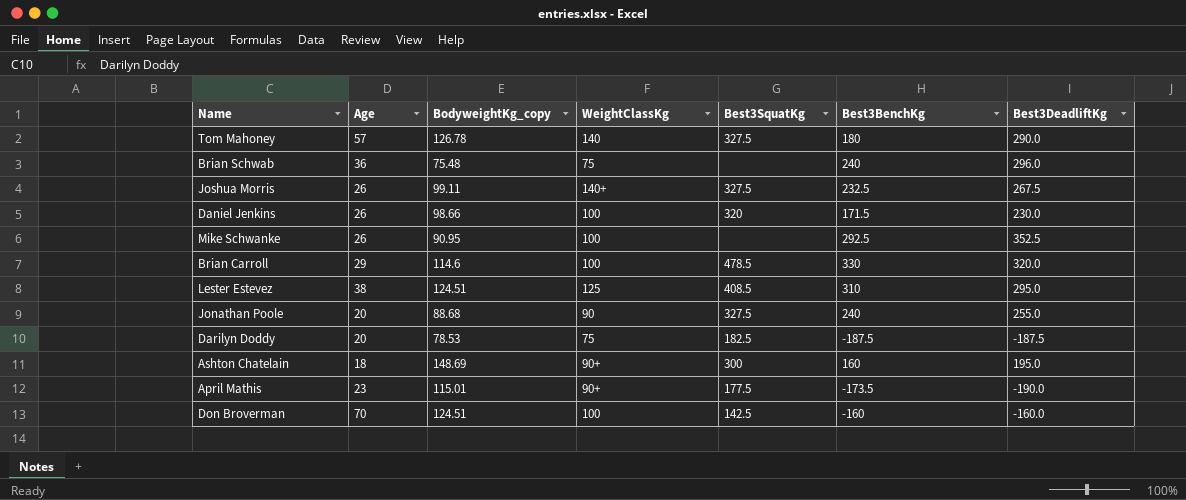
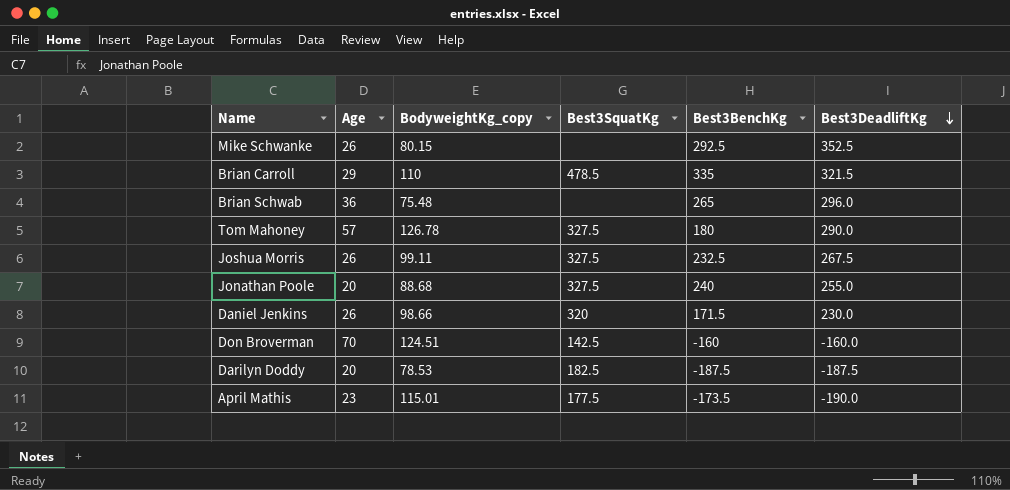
row order: none -> Best3DeadliftKg descending
column WeightClassKg | position: 4 -> none
row Lester Estevez: 38 | 124.51 | 125 | 408.5 | 310 | 295.0 -> none
row Ashton Chatelain: 18 | 148.69 | 90+ | 300 | 160 | 195.0 -> none
Mike Schwanke | BodyweightKg_copy: 90.95 -> 80.15
Brian Carroll | BodyweightKg_copy: 114.6 -> 110
Brian Carroll | Best3BenchKg: 330 -> 335
Brian Carroll | Best3DeadliftKg: 320.0 -> 321.5
Brian Schwab | Best3BenchKg: 240 -> 265

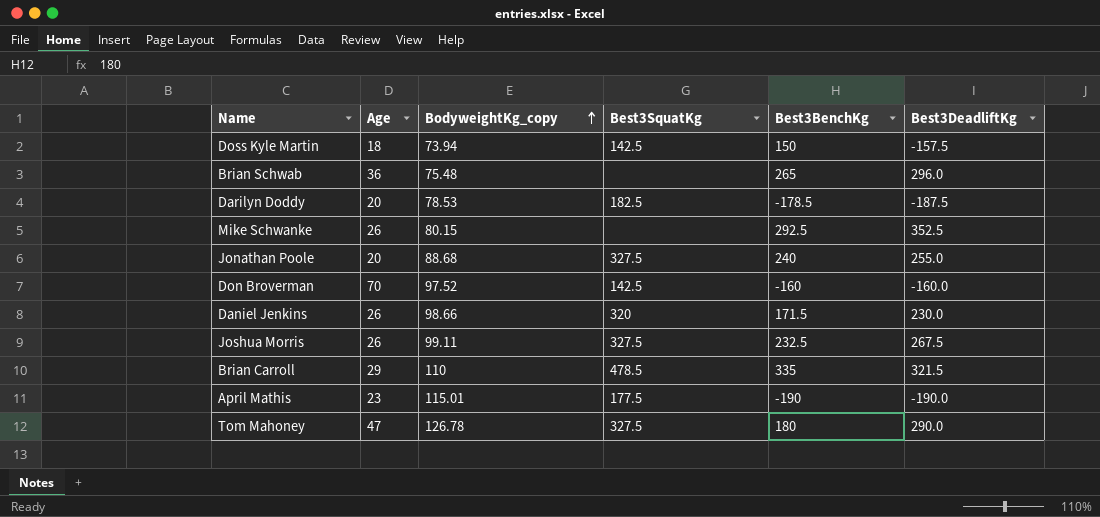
row order: Best3DeadliftKg descending -> BodyweightKg_copy ascending
row Doss Kyle Martin: none -> 18 | 73.94 | 142.5 | 150 | -157.5
Darilyn Doddy | Best3BenchKg: -187.5 -> -178.5
Don Broverman | BodyweightKg_copy: 124.51 -> 97.52
April Mathis | Best3BenchKg: -173.5 -> -190
Tom Mahoney | Age: 57 -> 47

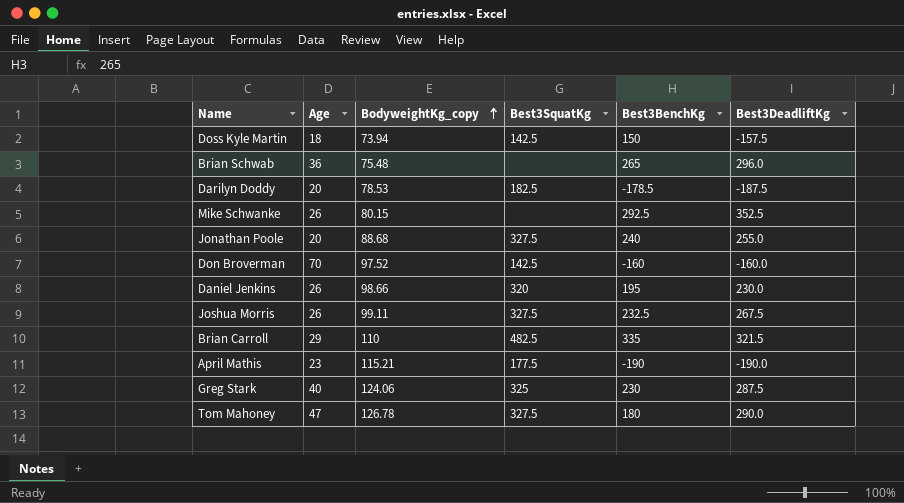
Daniel Jenkins | Best3BenchKg: 171.5 -> 195
Brian Carroll | Best3SquatKg: 478.5 -> 482.5
April Mathis | BodyweightKg_copy: 115.01 -> 115.21
row Greg Stark: none -> 40 | 124.06 | 325 | 230 | 287.5

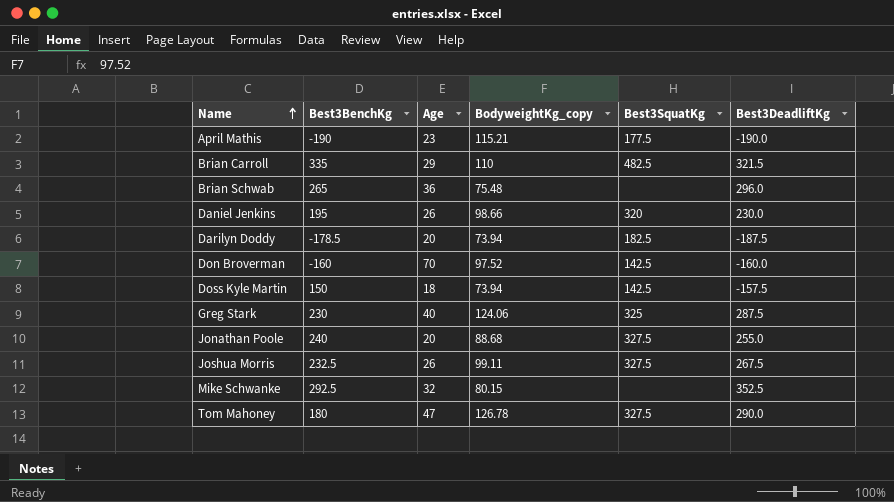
row order: BodyweightKg_copy ascending -> Name ascending
column Best3BenchKg | position: 5 -> 2
Darilyn Doddy | BodyweightKg_copy: 78.53 -> 73.94
Mike Schwanke | Age: 26 -> 32

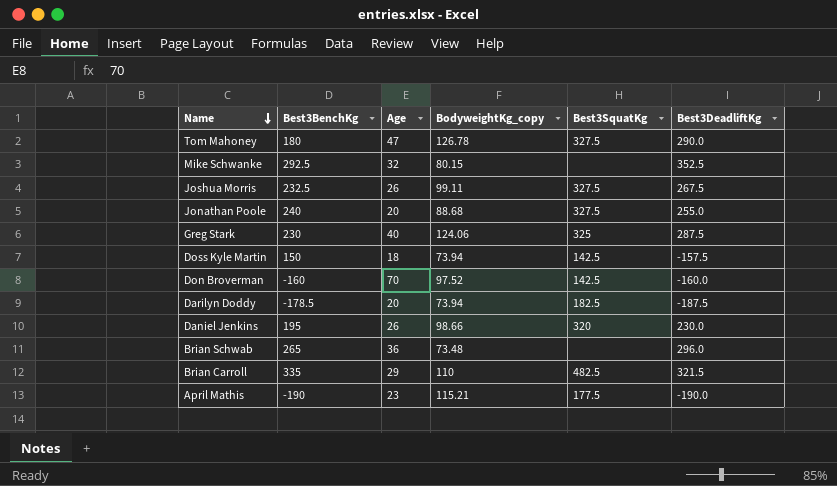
row order: Name ascending -> Name descending
Brian Schwab | BodyweightKg_copy: 75.48 -> 73.48

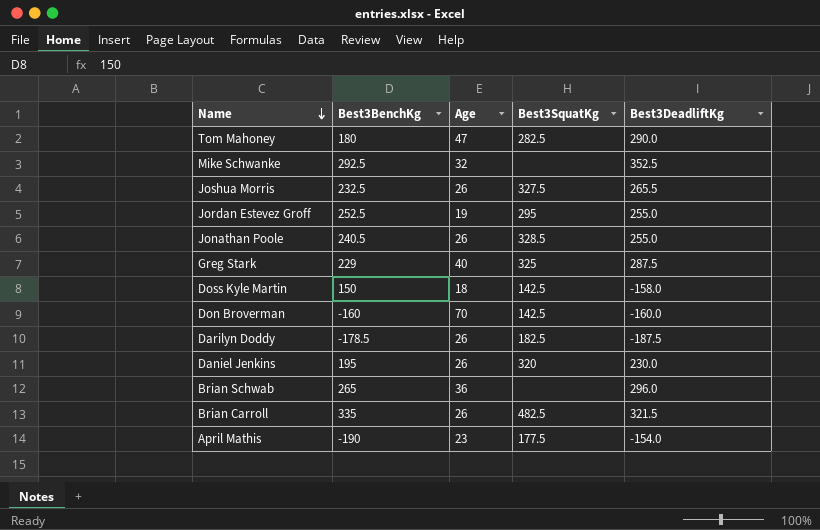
column BodyweightKg_copy | position: 4 -> none
Tom Mahoney | Best3SquatKg: 327.5 -> 282.5
Joshua Morris | Best3DeadliftKg: 267.5 -> 265.5
row Jordan Estevez Groff: none -> 252.5 | 19 | 295 | 255.0
Jonathan Poole | Best3BenchKg: 240 -> 240.5
Jonathan Poole | Age: 20 -> 26
Jonathan Poole | Best3SquatKg: 327.5 -> 328.5
Greg Stark | Best3BenchKg: 230 -> 229
Doss Kyle Martin | Best3DeadliftKg: -157.5 -> -158.0
Darilyn Doddy | Age: 20 -> 26
Brian Carroll | Age: 29 -> 26
April Mathis | Best3DeadliftKg: -190.0 -> -154.0

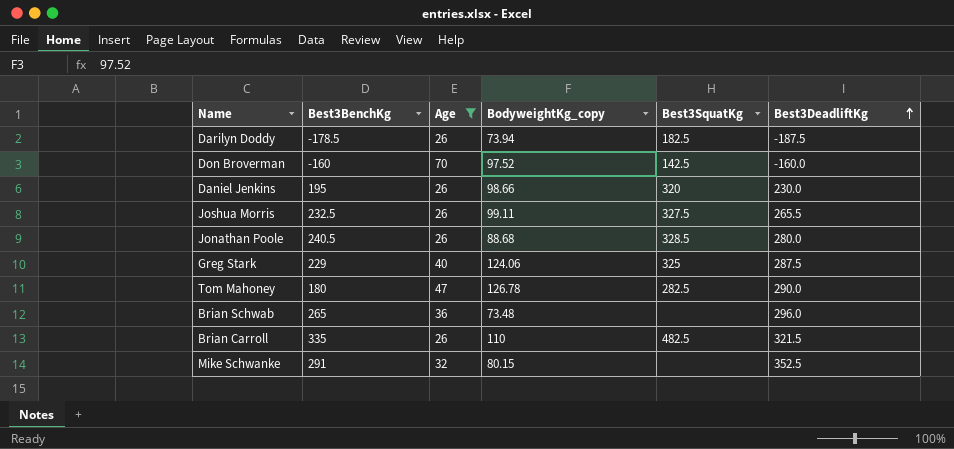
filter: none -> Age >= 26
row order: Name descending -> Best3DeadliftKg ascending
column BodyweightKg_copy | position: none -> 4
Jonathan Poole | Best3DeadliftKg: 255.0 -> 280.0
Mike Schwanke | Best3BenchKg: 292.5 -> 291

